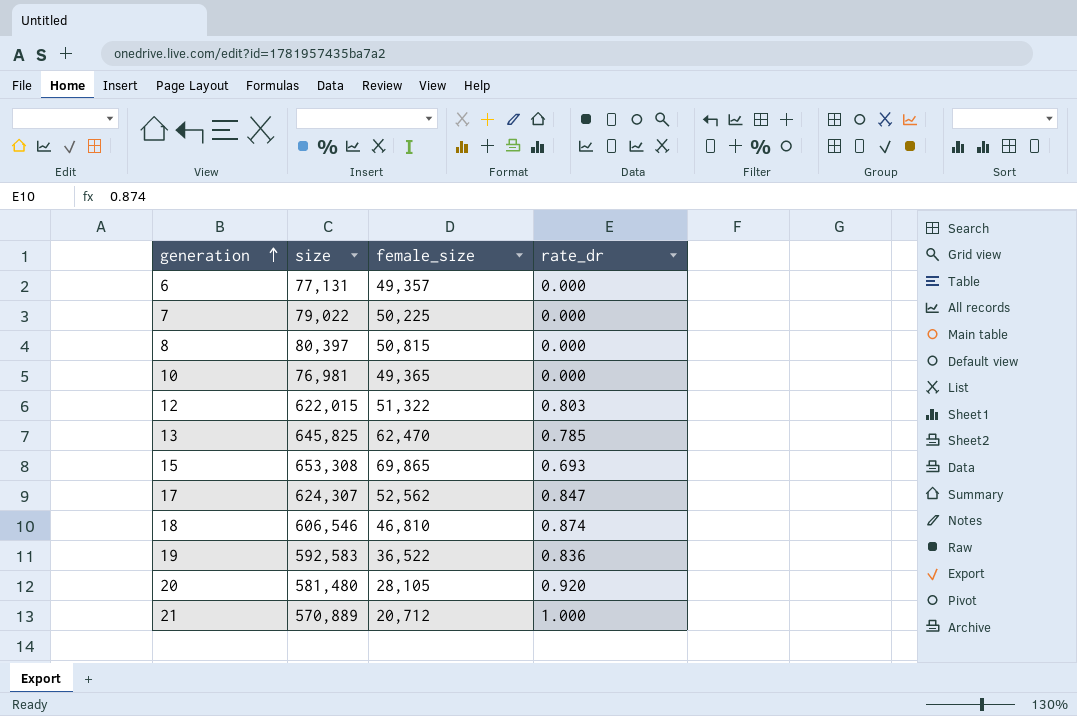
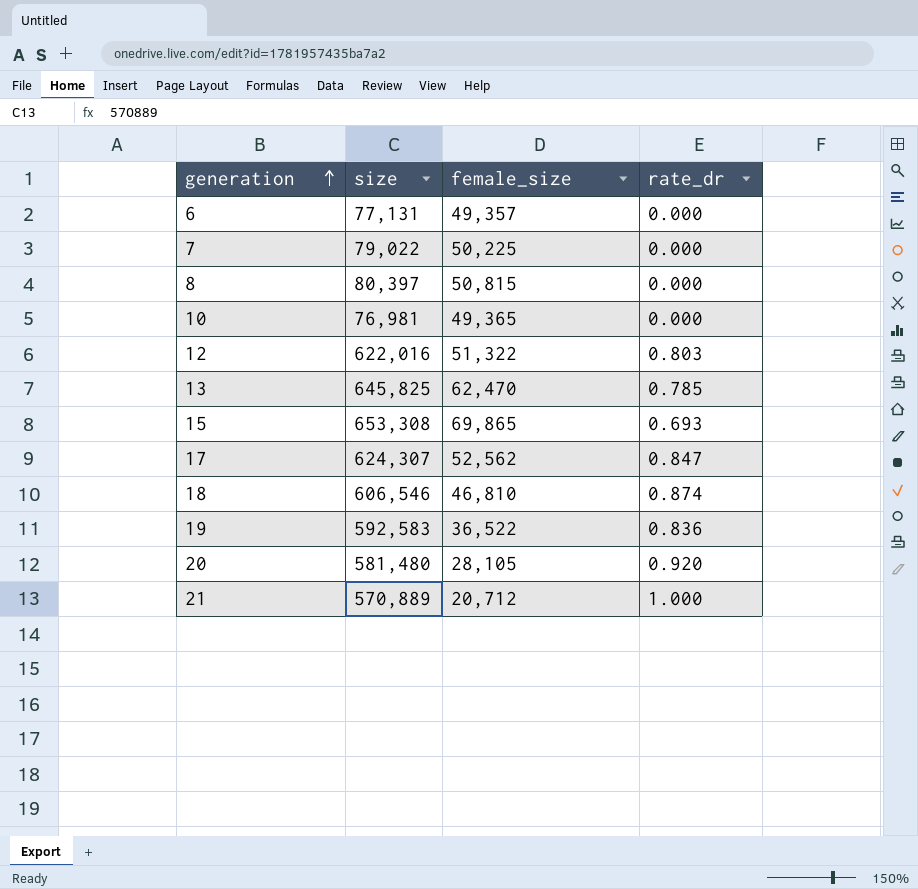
12 | size: 622,015 -> 622,016

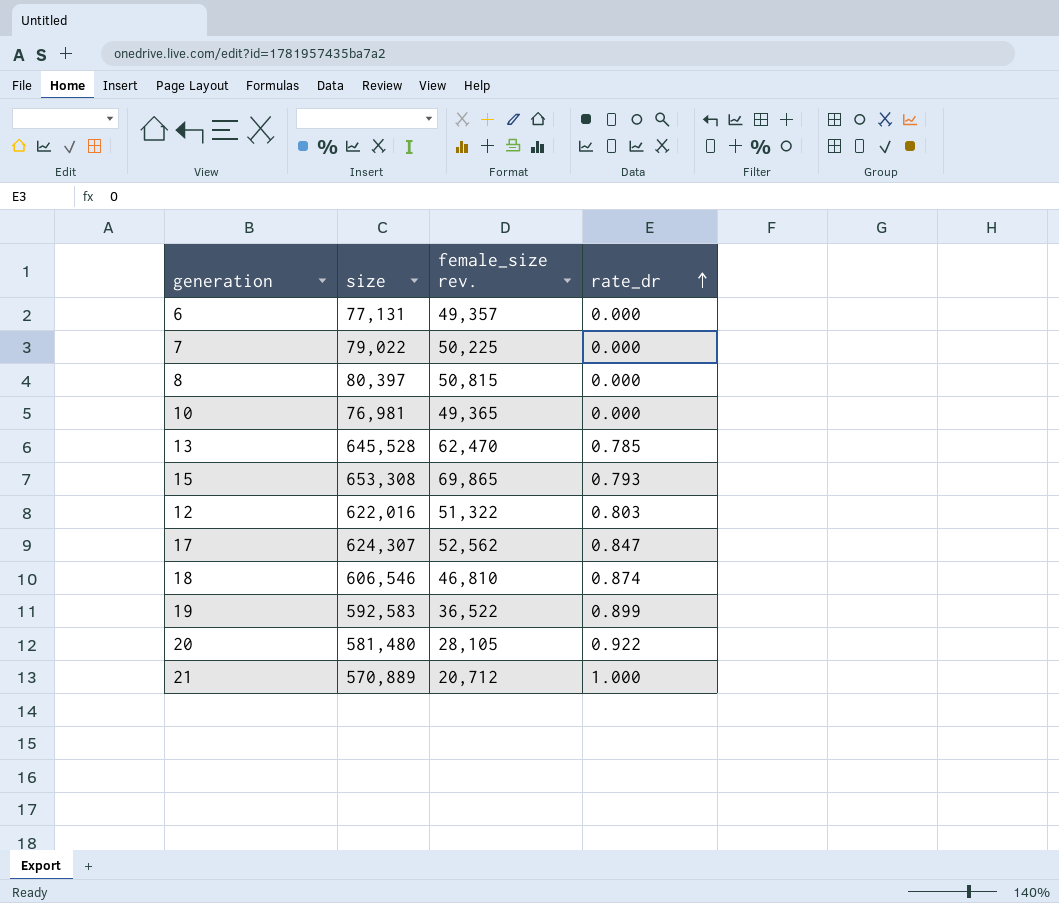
row order: generation ascending -> rate_dr ascending
column name: female_size -> female_size rev.
13 | size: 645,825 -> 645,528
15 | rate_dr: 0.693 -> 0.793
19 | rate_dr: 0.836 -> 0.899
20 | rate_dr: 0.920 -> 0.922

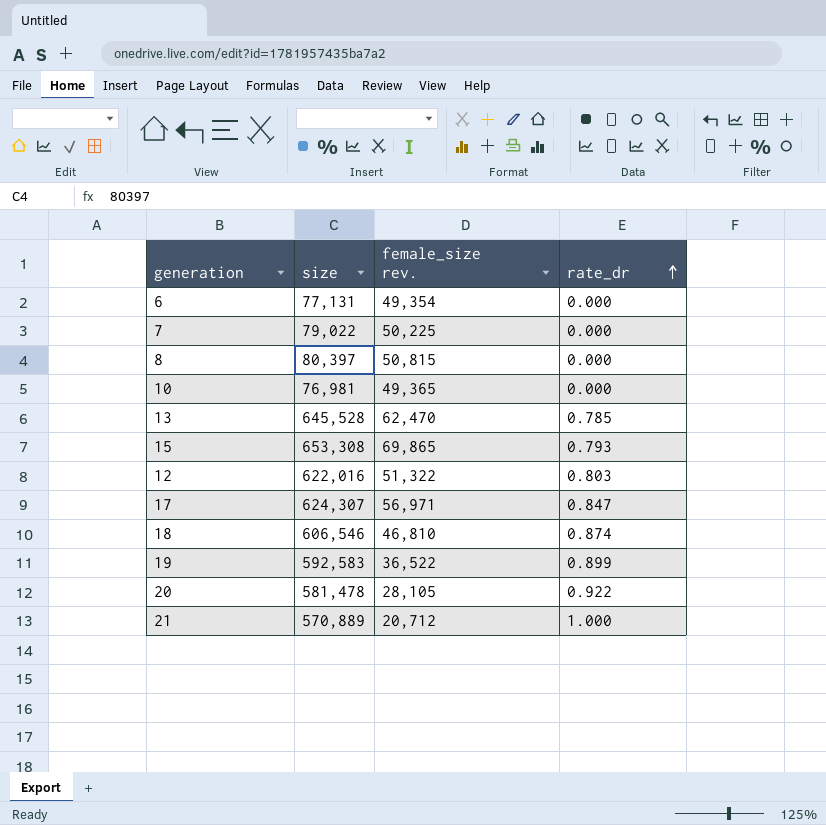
6 | female_size rev.: 49,357 -> 49,354
17 | female_size rev.: 52,562 -> 56,971
20 | size: 581,480 -> 581,478

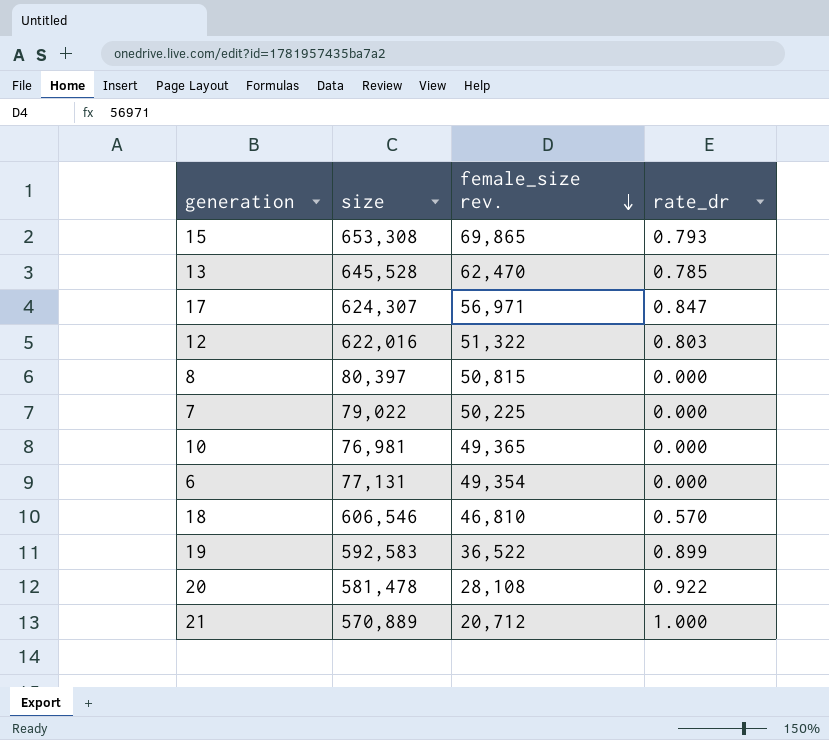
row order: rate_dr ascending -> female_size rev. descending
18 | rate_dr: 0.874 -> 0.570
20 | female_size rev.: 28,105 -> 28,108

